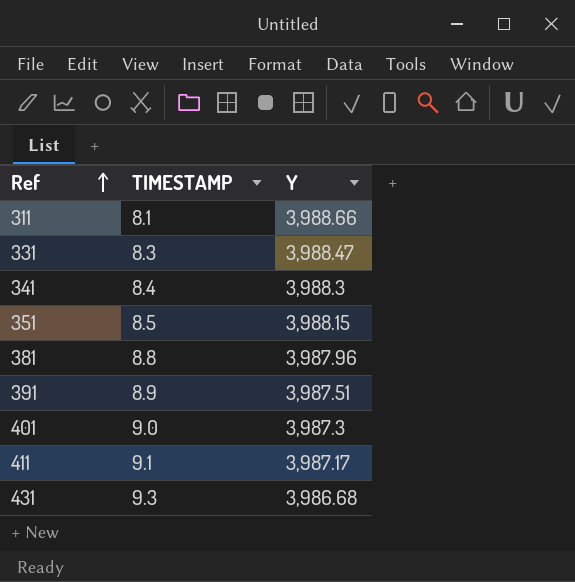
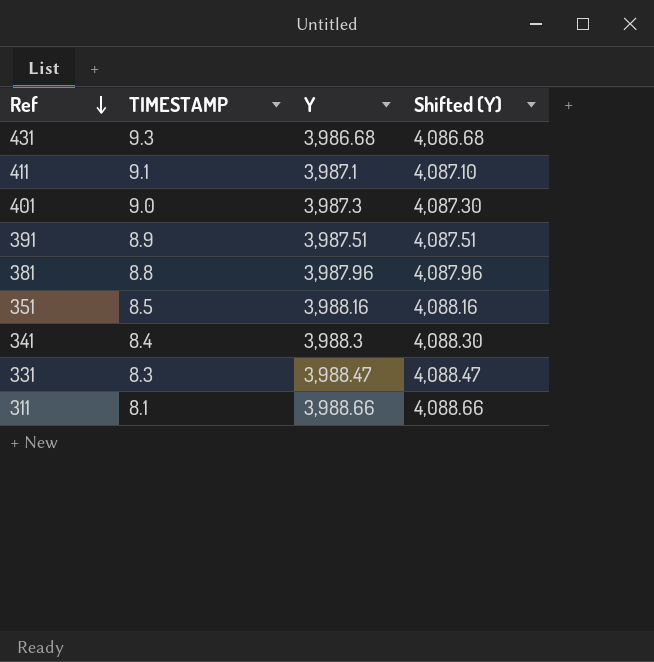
row order: Ref ascending -> Ref descending
column Shifted (Y) | formula: none -> [Y] + 100
411 | Y: 3,987.17 -> 3,987.1
351 | Y: 3,988.15 -> 3,988.16

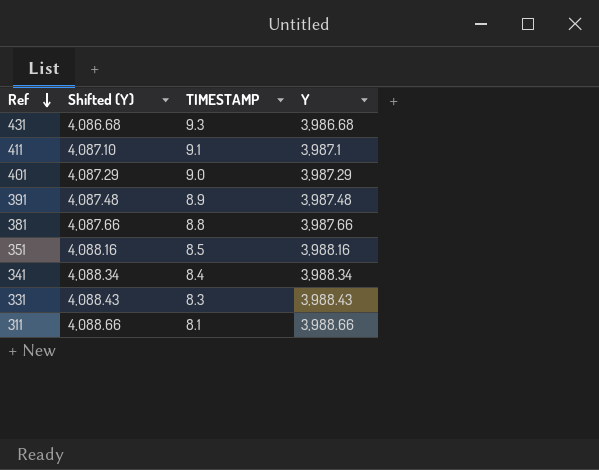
column Shifted (Y) | position: 4 -> 2
401 | Shifted (Y): 4,087.30 -> 4,087.29
401 | Y: 3,987.3 -> 3,987.29
391 | Shifted (Y): 4,087.51 -> 4,087.48
391 | Y: 3,987.51 -> 3,987.48
381 | Shifted (Y): 4,087.96 -> 4,087.66
381 | Y: 3,987.96 -> 3,987.66
341 | Shifted (Y): 4,088.30 -> 4,088.34
341 | Y: 3,988.3 -> 3,988.34
331 | Shifted (Y): 4,088.47 -> 4,088.43
331 | Y: 3,988.47 -> 3,988.43

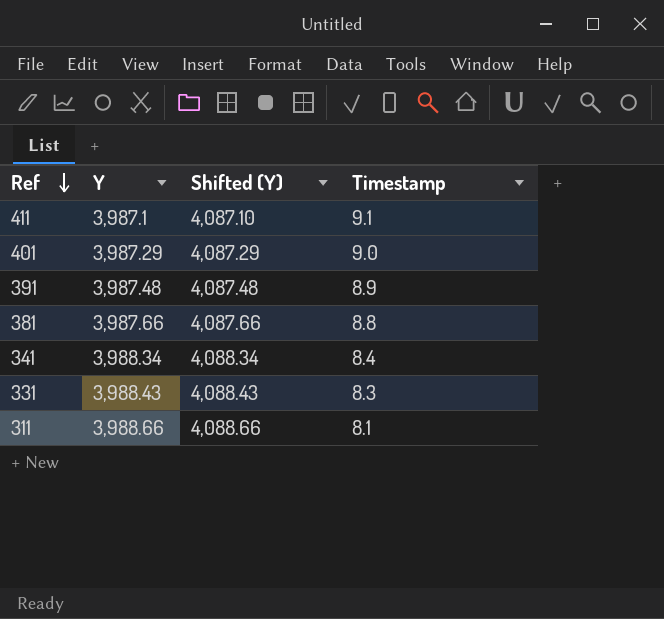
column Y | position: 4 -> 2
column name: TIMESTAMP -> Timestamp
row 431: 4,086.68 | 9.3 | 3,986.68 -> none
row 351: 4,088.16 | 8.5 | 3,988.16 -> none

